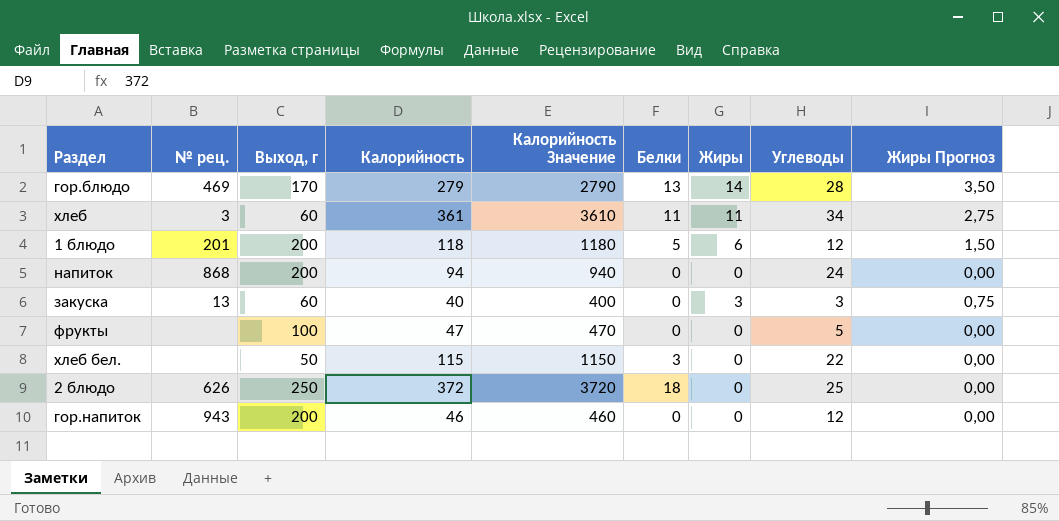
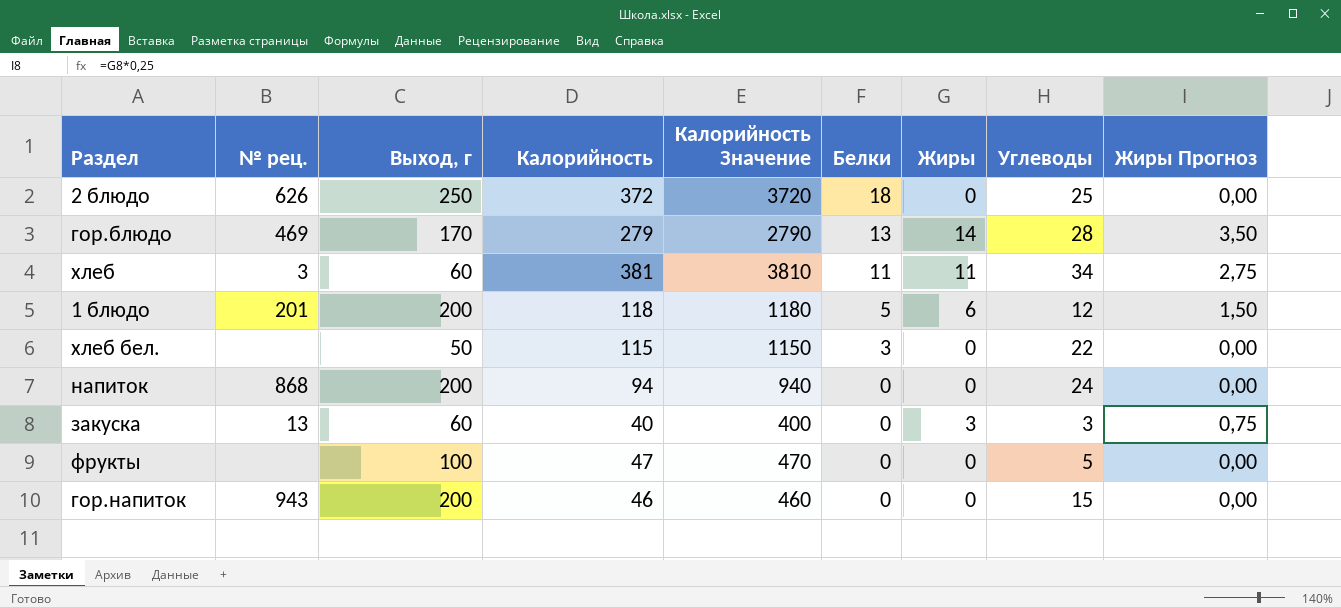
row order: none -> Белки descending
хлеб | Калорийность: 361 -> 381
хлеб | Калорийность Значение: 3610 -> 3810
гор.напиток | Углеводы: 12 -> 15

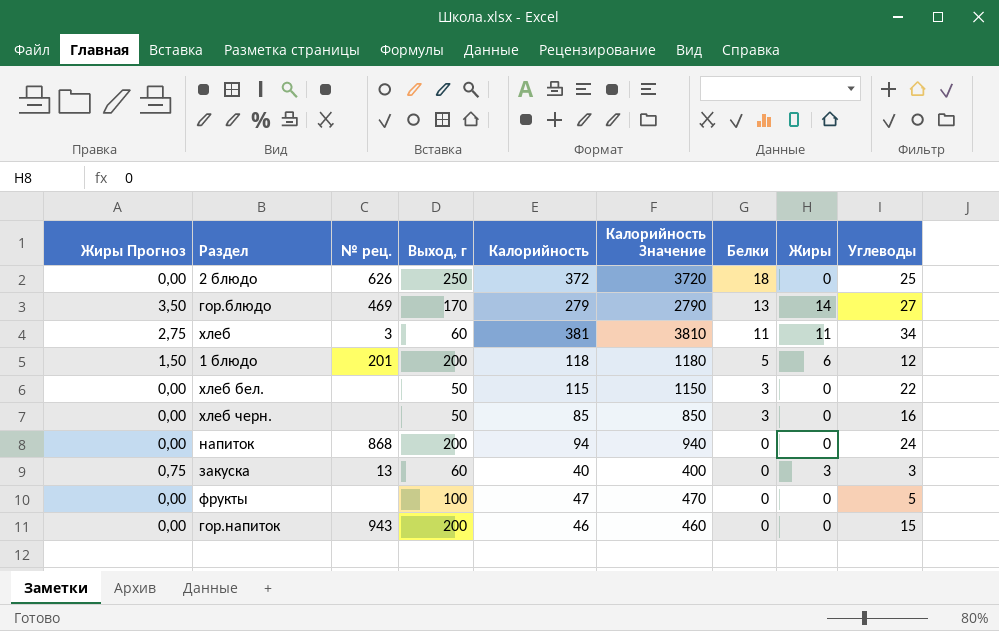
column Жиры Прогноз | position: 9 -> 1
гор.блюдо | Углеводы: 28 -> 27
row хлеб черн.: none -> 0,00 | none | 50 | 85 | 850 | 3 | 0 | 16

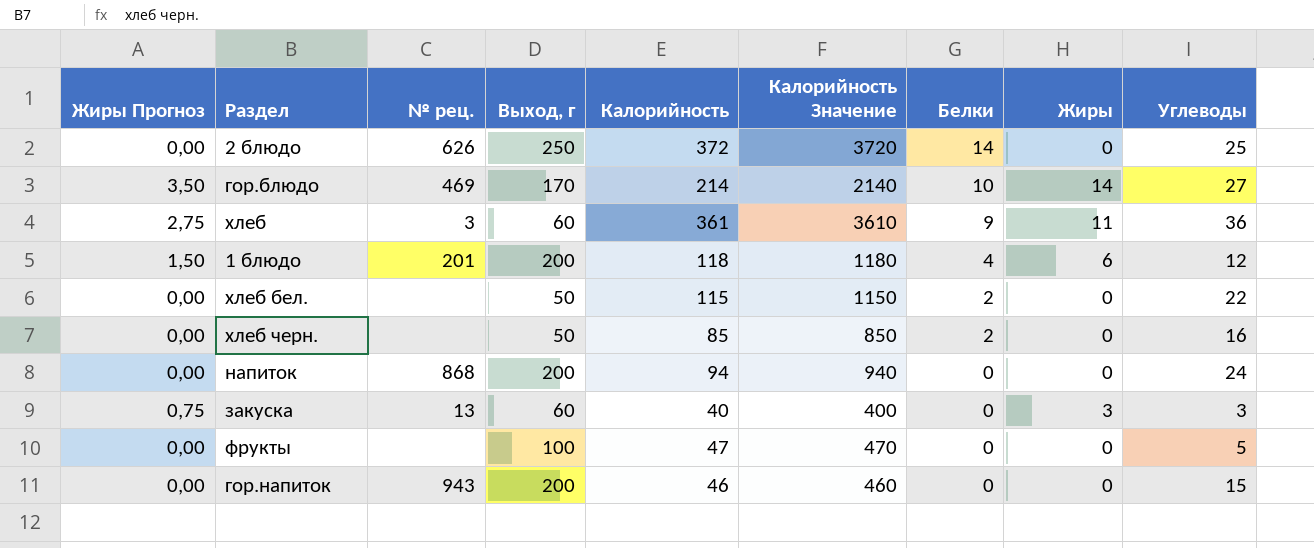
2 блюдо | Белки: 18 -> 14
гор.блюдо | Калорийность: 279 -> 214
гор.блюдо | Калорийность Значение: 2790 -> 2140
гор.блюдо | Белки: 13 -> 10
хлеб | Калорийность: 381 -> 361
хлеб | Калорийность Значение: 3810 -> 3610
хлеб | Белки: 11 -> 9
хлеб | Углеводы: 34 -> 36
1 блюдо | Белки: 5 -> 4
хлеб бел. | Белки: 3 -> 2
хлеб черн. | Белки: 3 -> 2

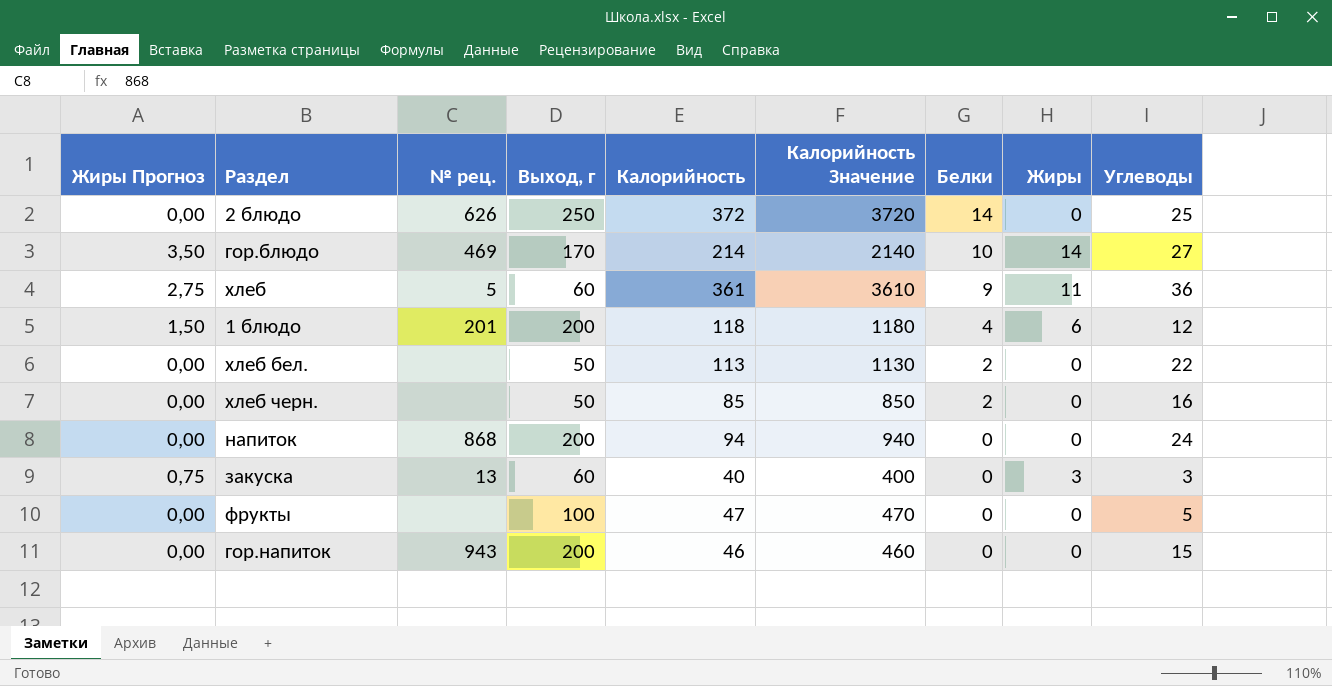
хлеб | № рец.: 3 -> 5
хлеб бел. | Калорийность: 115 -> 113
хлеб бел. | Калорийность Значение: 1150 -> 1130

